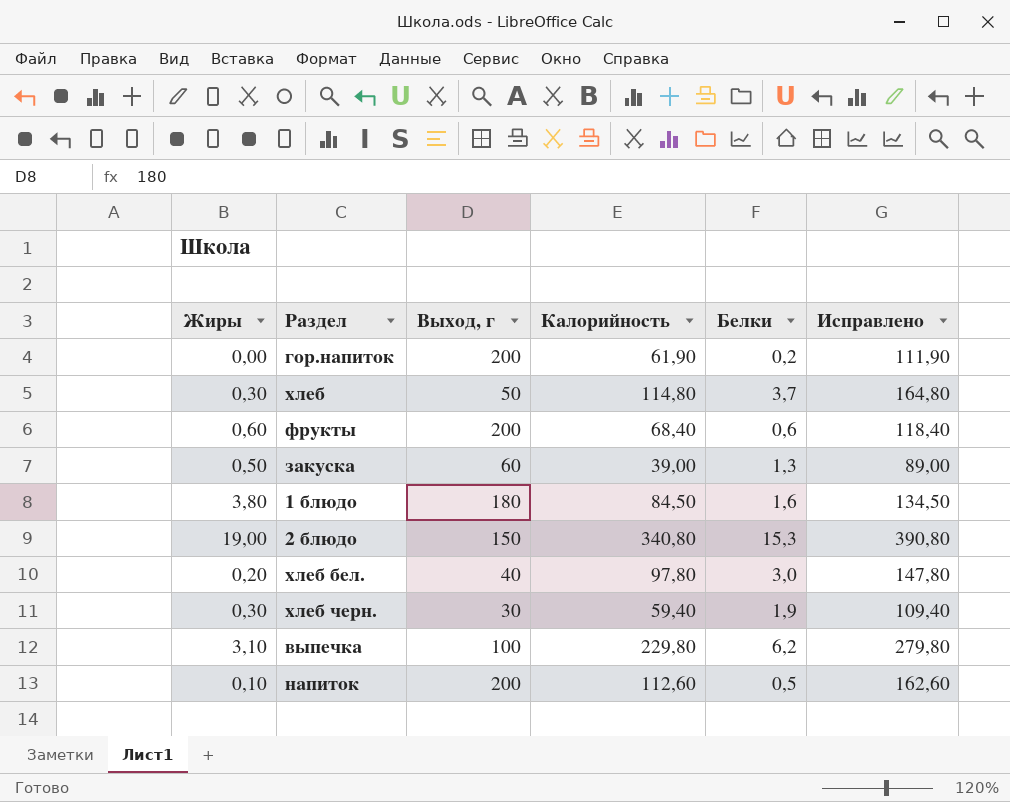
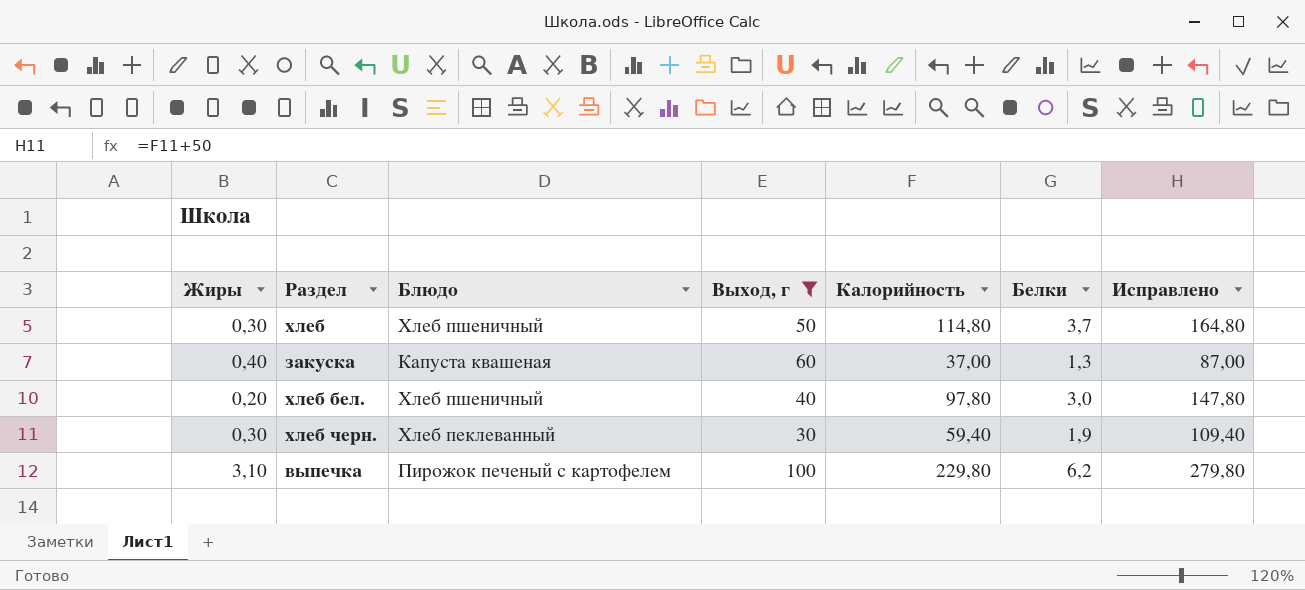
filter: none -> Выход, г <= 100
column Блюдо | position: none -> 3
закуска | Жиры: 0,50 -> 0,40
закуска | Калорийность: 39,00 -> 37,00
закуска | Исправлено: 89,00 -> 87,00

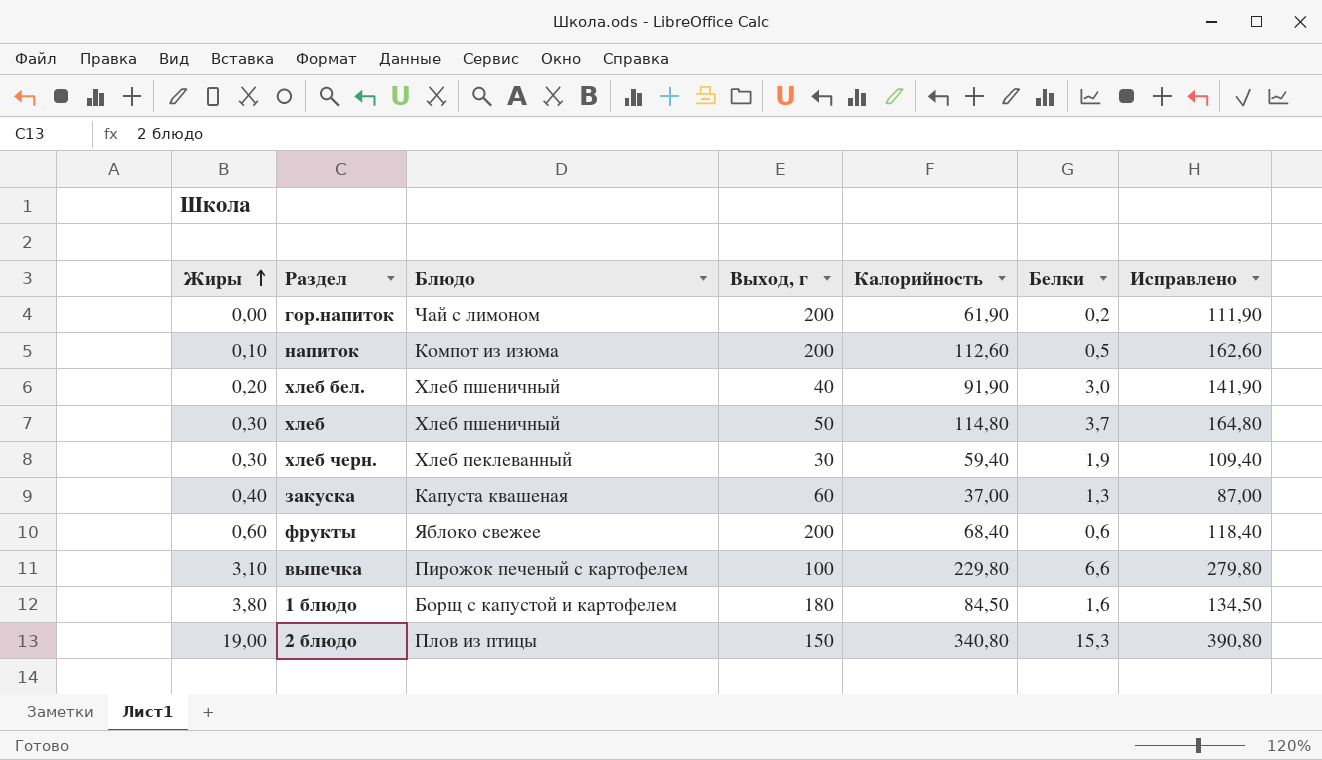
filter: Выход, г <= 100 -> none
row order: none -> Жиры ascending
хлеб бел. | Калорийность: 97,80 -> 91,90
хлеб бел. | Исправлено: 147,80 -> 141,90
выпечка | Белки: 6,2 -> 6,6

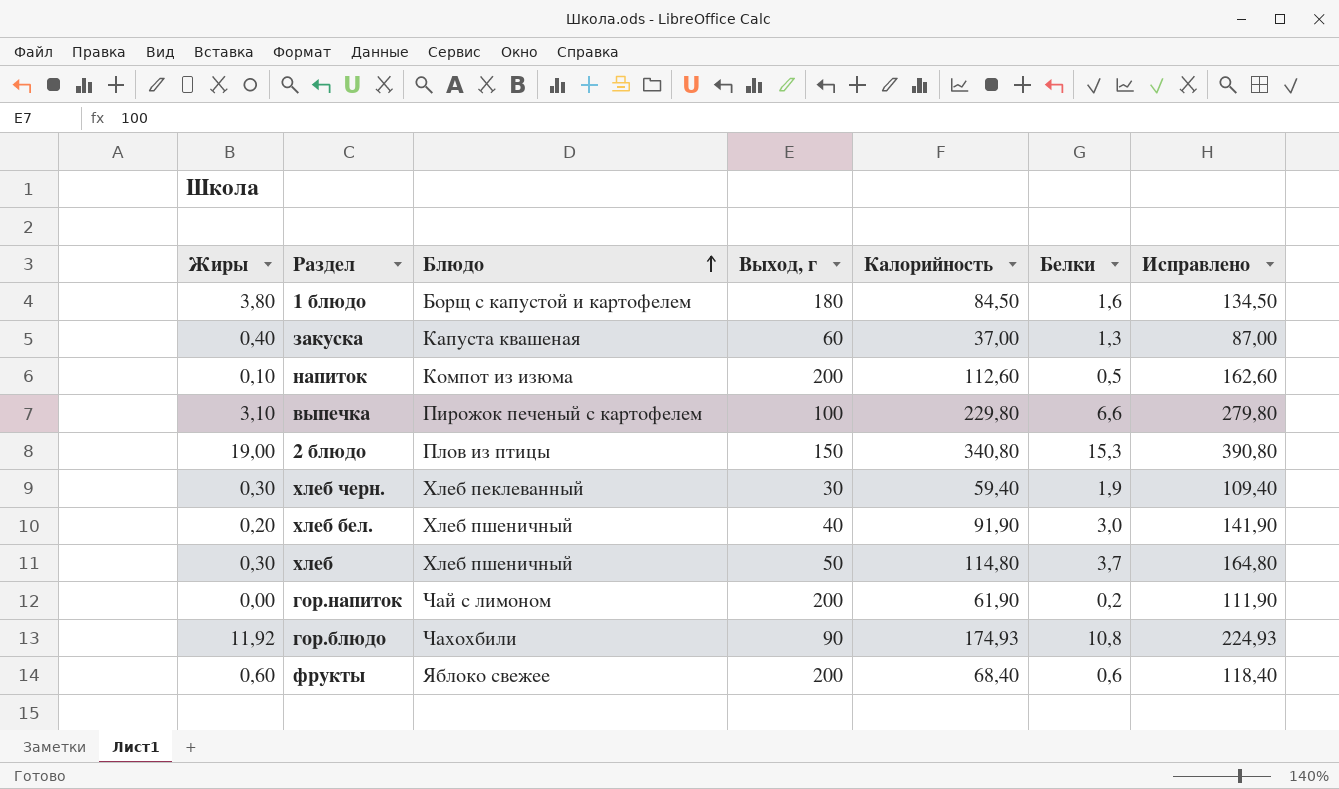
row order: Жиры ascending -> Блюдо ascending
row гор.блюдо: none -> 11,92 | Чахохбили | 90 | 174,93 | 10,8 | 224,93

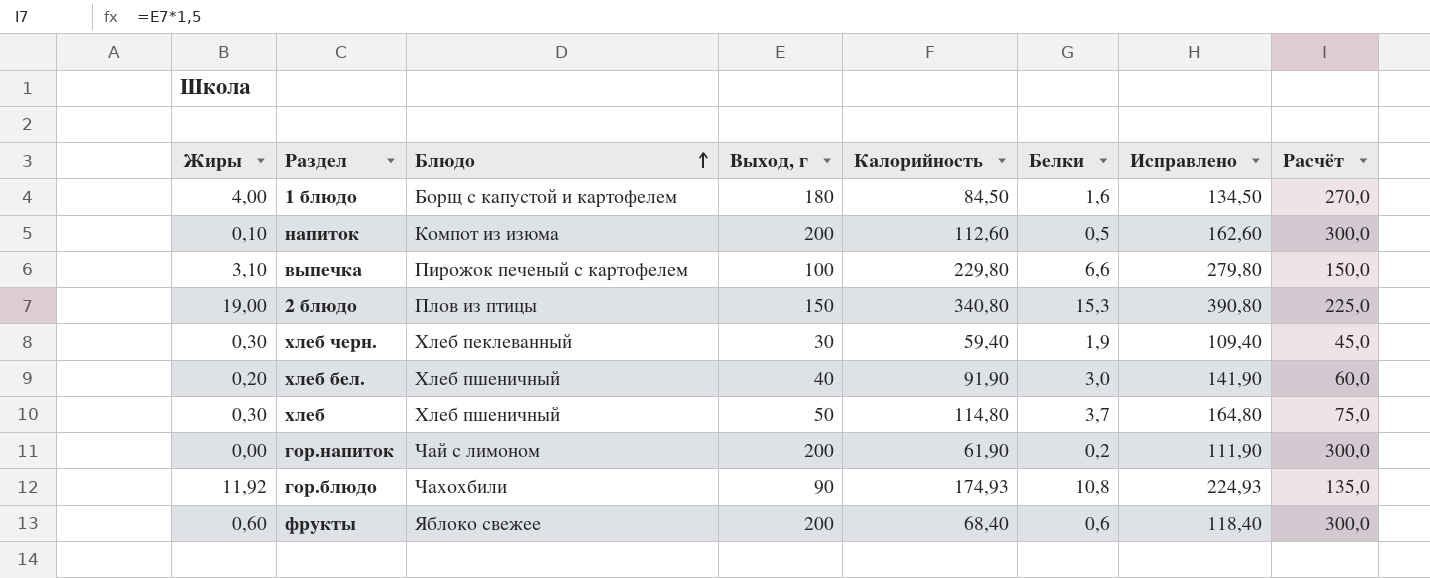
column Расчёт | formula: none -> [Выход, г] * 1,5
row закуска: 0,40 | Капуста квашеная | 60 | 37,00 | 1,3 | 87,00 -> none
1 блюдо | Жиры: 3,80 -> 4,00

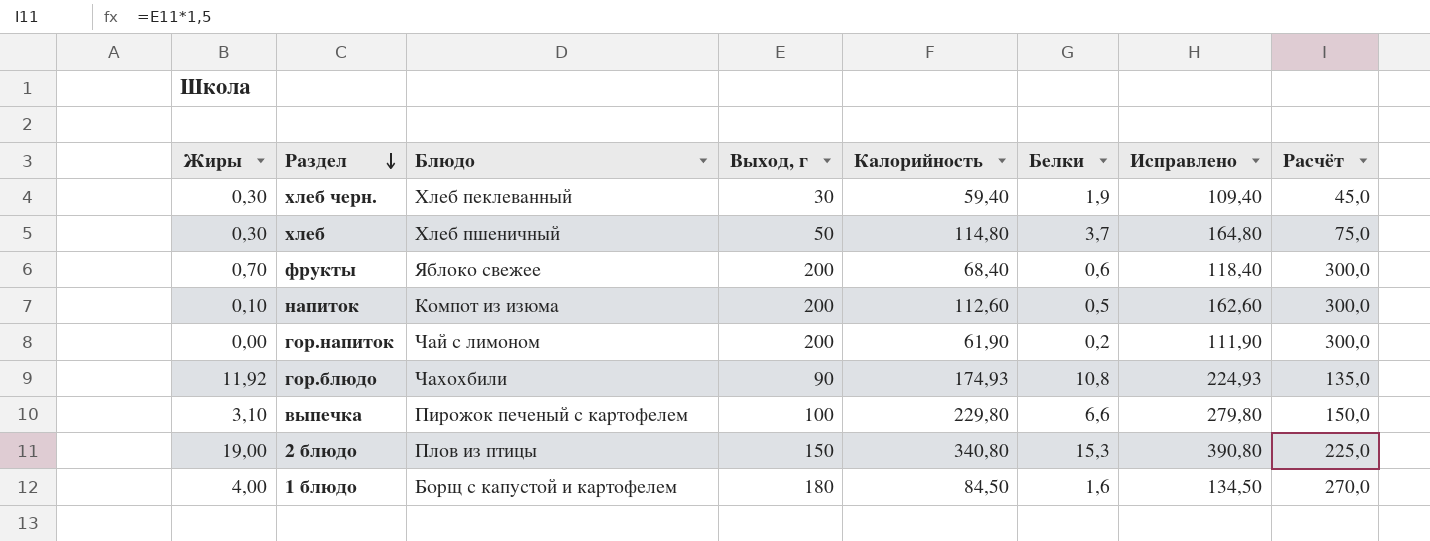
row order: Блюдо ascending -> Раздел descending
row хлеб бел.: 0,20 | Хлеб пшеничный | 40 | 91,90 | 3,0 | 141,90 | 60,0 -> none
фрукты | Жиры: 0,60 -> 0,70

